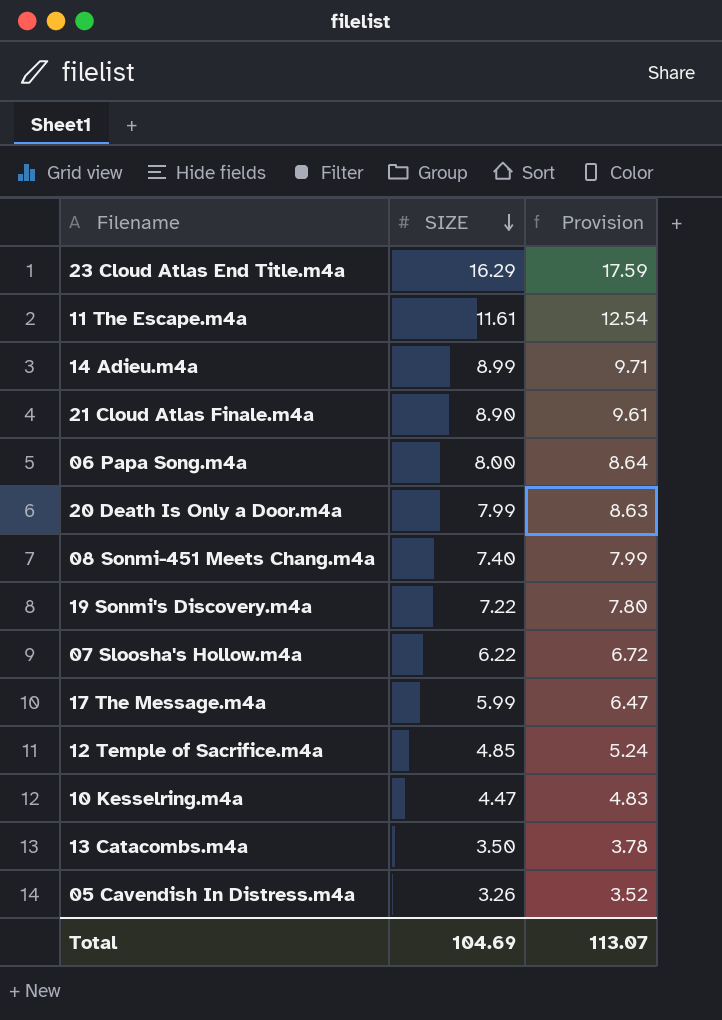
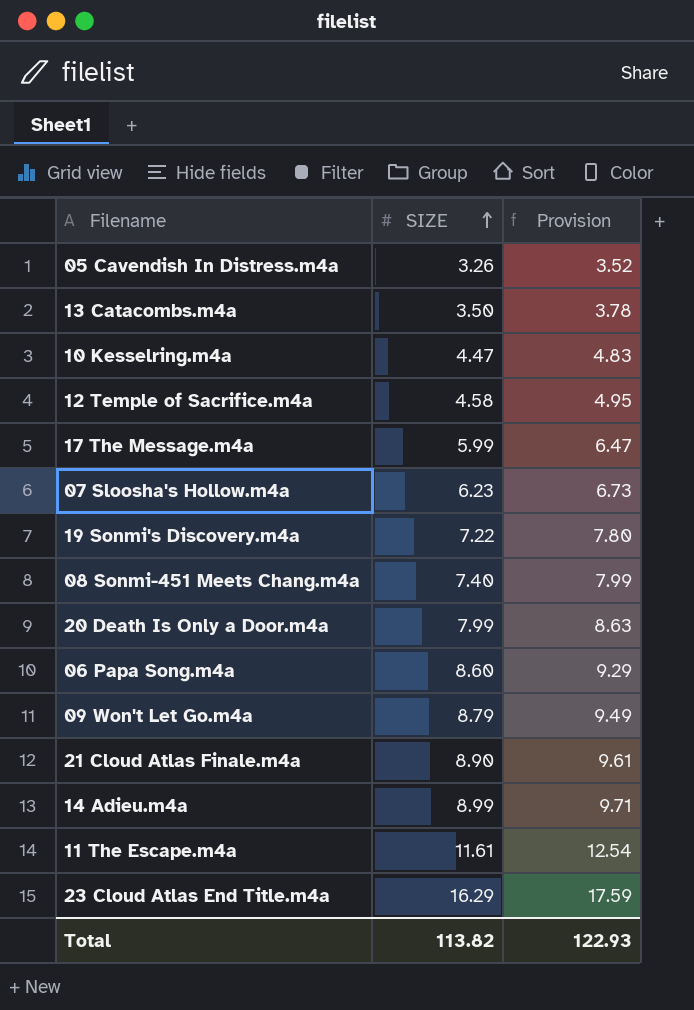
row order: SIZE descending -> SIZE ascending
12 Temple of Sacrifice.m4a | SIZE: 4.85 -> 4.58
12 Temple of Sacrifice.m4a | Provision: 5.24 -> 4.95
07 Sloosha's Hollow.m4a | SIZE: 6.22 -> 6.23
07 Sloosha's Hollow.m4a | Provision: 6.72 -> 6.73
06 Papa Song.m4a | SIZE: 8.00 -> 8.60
06 Papa Song.m4a | Provision: 8.64 -> 9.29
row 09 Won't Let Go.m4a: none -> 8.79 | 9.49
Total | SIZE: 104.69 -> 113.82
Total | Provision: 113.07 -> 122.93

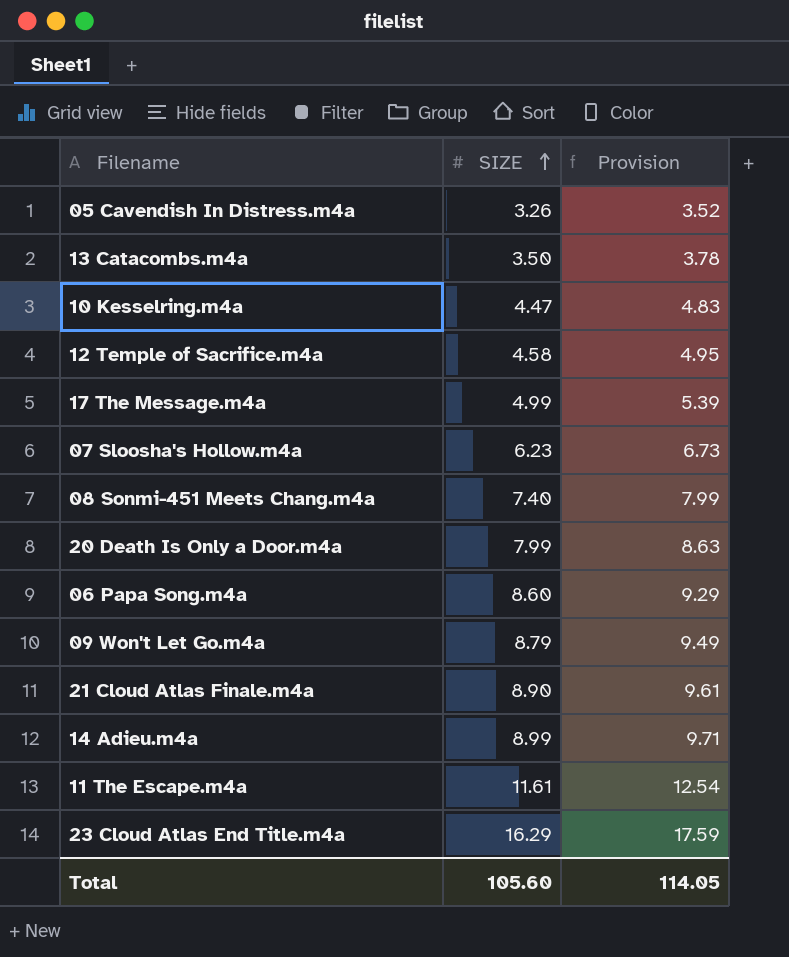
row 19 Sonmi's Discovery.m4a: 7.22 | 7.80 -> none
17 The Message.m4a | SIZE: 5.99 -> 4.99
17 The Message.m4a | Provision: 6.47 -> 5.39
Total | SIZE: 113.82 -> 105.60
Total | Provision: 122.93 -> 114.05

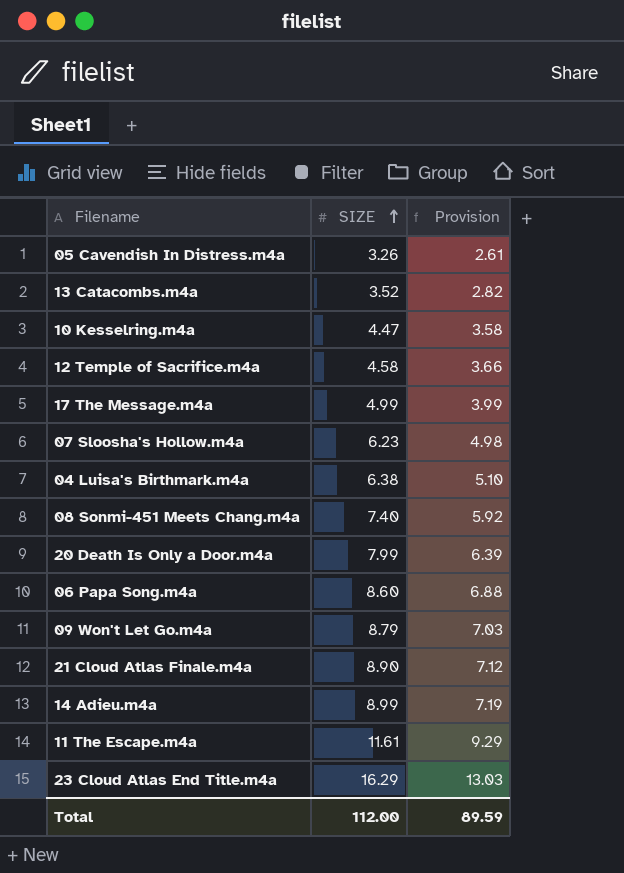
column Provision | formula: [SIZE] * 1.08 -> [SIZE] * 0.8
13 Catacombs.m4a | SIZE: 3.50 -> 3.52
row 04 Luisa's Birthmark.m4a: none -> 6.38 | 5.10
Total | SIZE: 105.60 -> 112.00
Total | Provision: 114.05 -> 89.59

